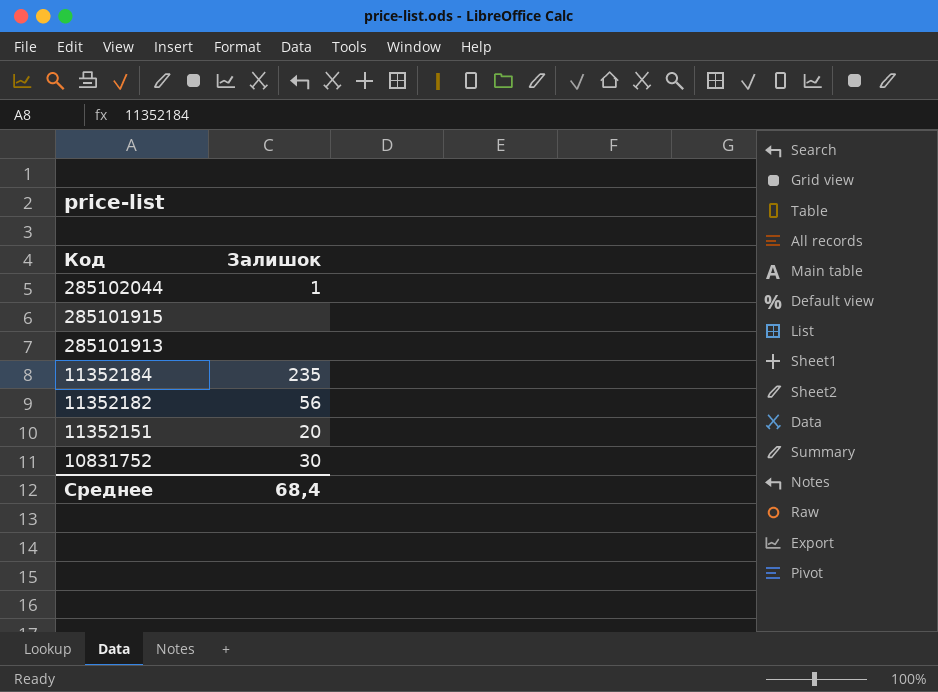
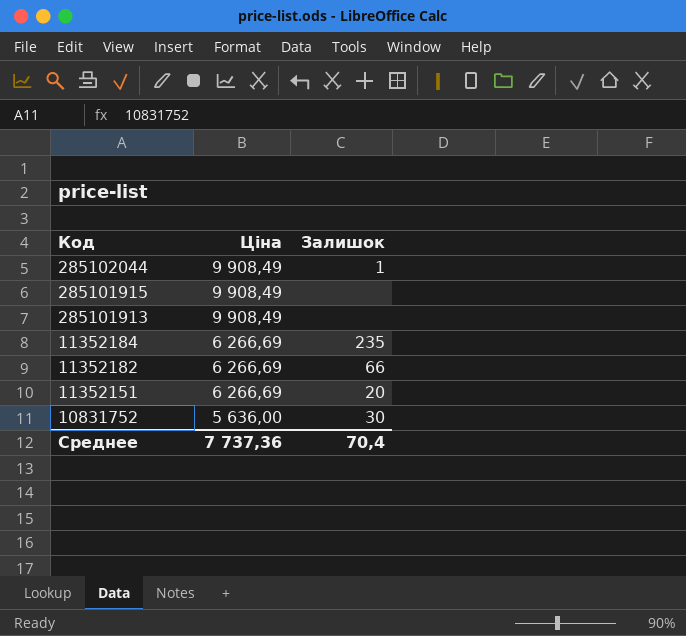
column Ціна | position: none -> 2
11352182 | Залишок: 56 -> 66
Среднее | Залишок: 68,4 -> 70,4

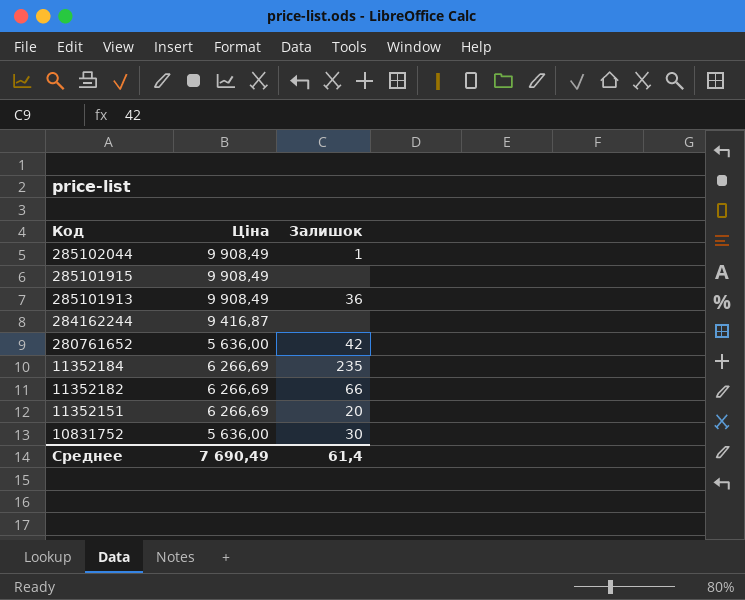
285101913 | Залишок: none -> 36
row 284162244: none -> 9 416,87 | none
row 280761652: none -> 5 636,00 | 42
Среднее | Ціна: 7 737,36 -> 7 690,49
Среднее | Залишок: 70,4 -> 61,4

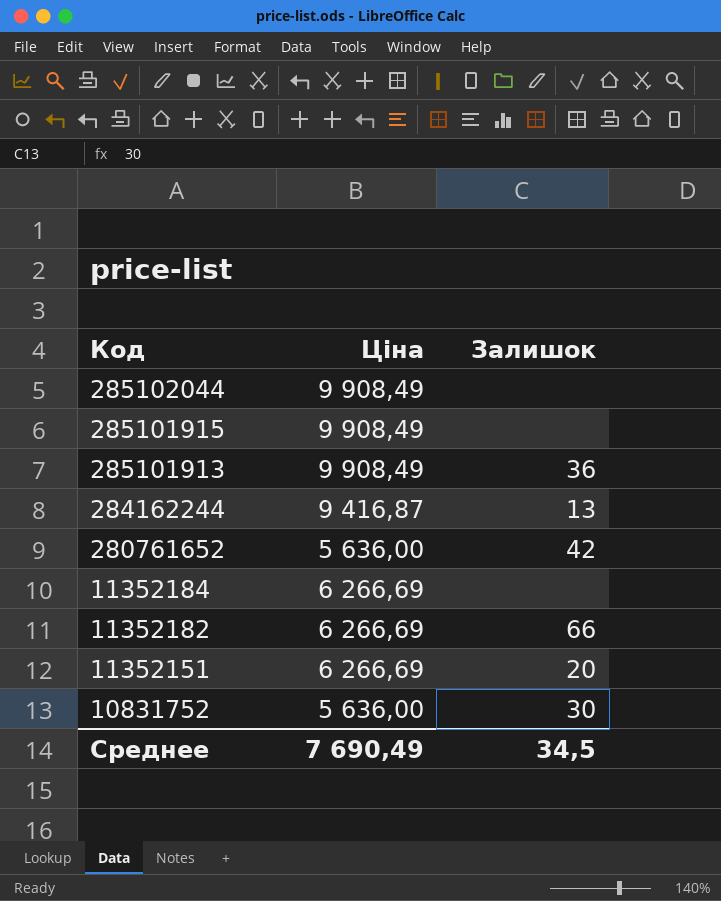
285102044 | Залишок: 1 -> none
284162244 | Залишок: none -> 13
11352184 | Залишок: 235 -> none
Среднее | Залишок: 61,4 -> 34,5

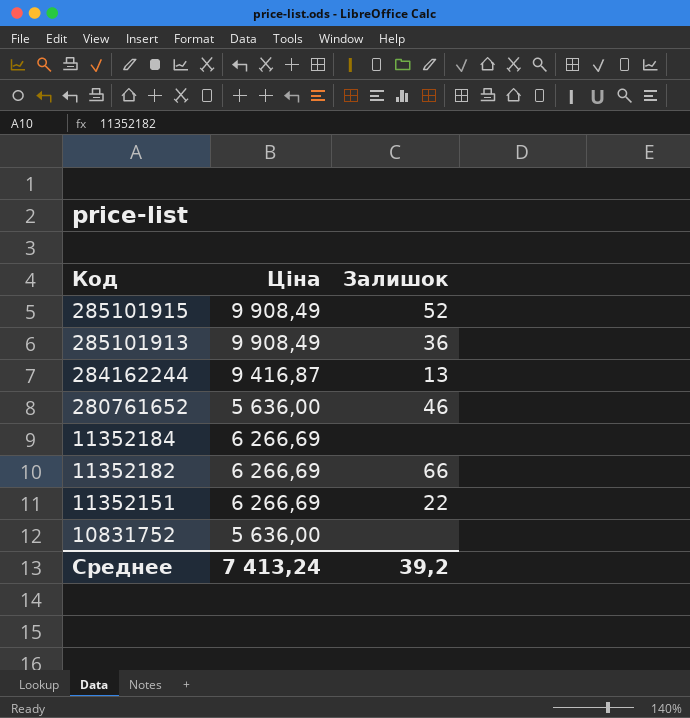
row 285102044: 9 908,49 | none -> none
285101915 | Залишок: none -> 52
280761652 | Залишок: 42 -> 46
11352151 | Залишок: 20 -> 22
10831752 | Залишок: 30 -> none
Среднее | Ціна: 7 690,49 -> 7 413,24
Среднее | Залишок: 34,5 -> 39,2

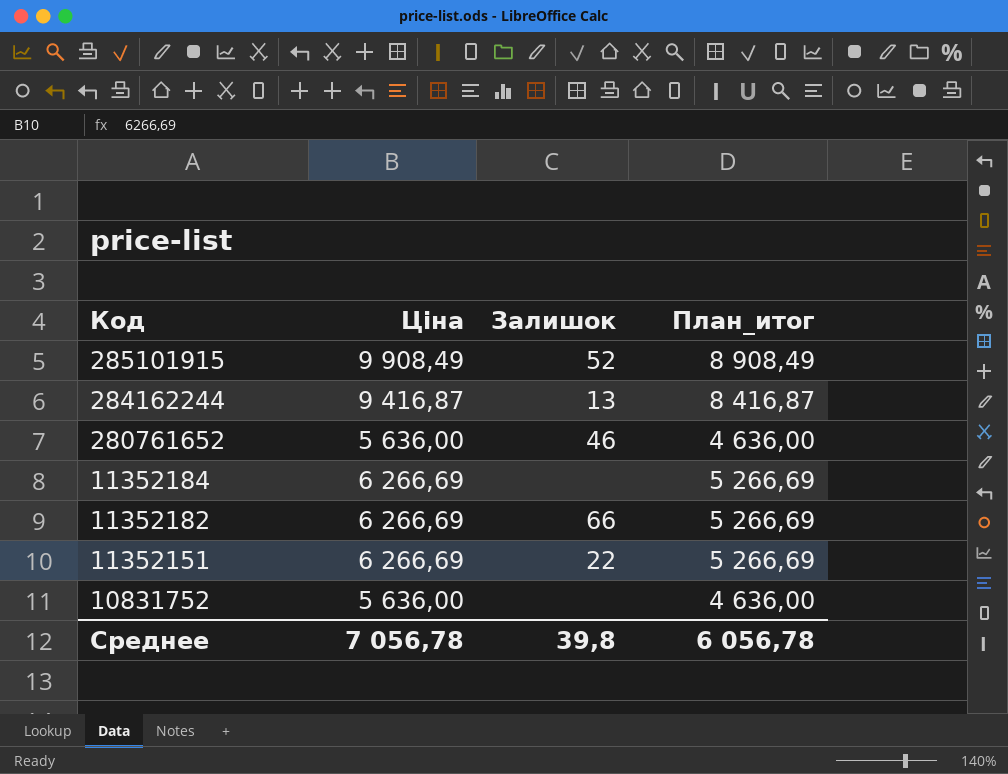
column План_итог | formula: none -> [Ціна] - 1000
row 285101913: 9 908,49 | 36 -> none
Среднее | Ціна: 7 413,24 -> 7 056,78
Среднее | Залишок: 39,2 -> 39,8

